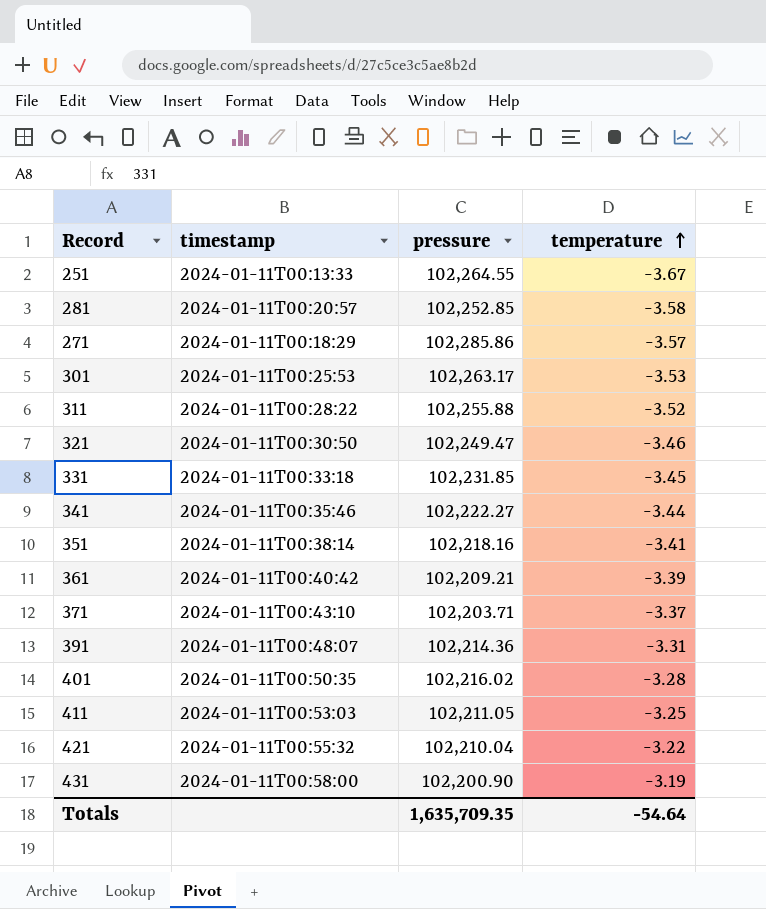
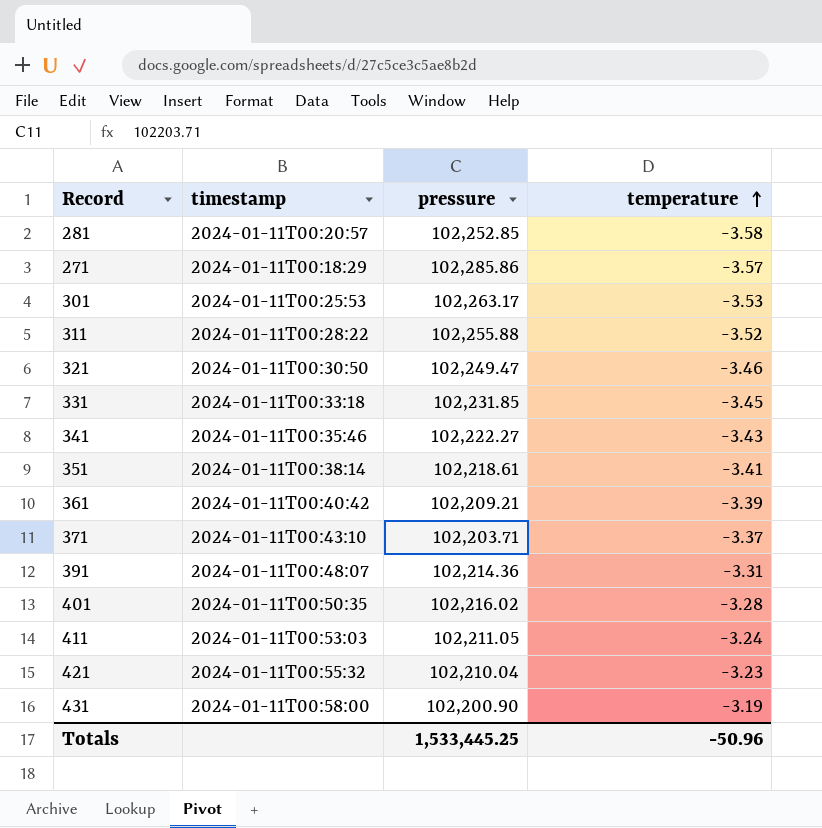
row 251: 2024-01-11T00:13:33 | 102,264.55 | -3.67 -> none
341 | temperature: -3.44 -> -3.43
351 | pressure: 102,218.16 -> 102,218.61
411 | temperature: -3.25 -> -3.24
421 | temperature: -3.22 -> -3.23
Totals | pressure: 1,635,709.35 -> 1,533,445.25
Totals | temperature: -54.64 -> -50.96

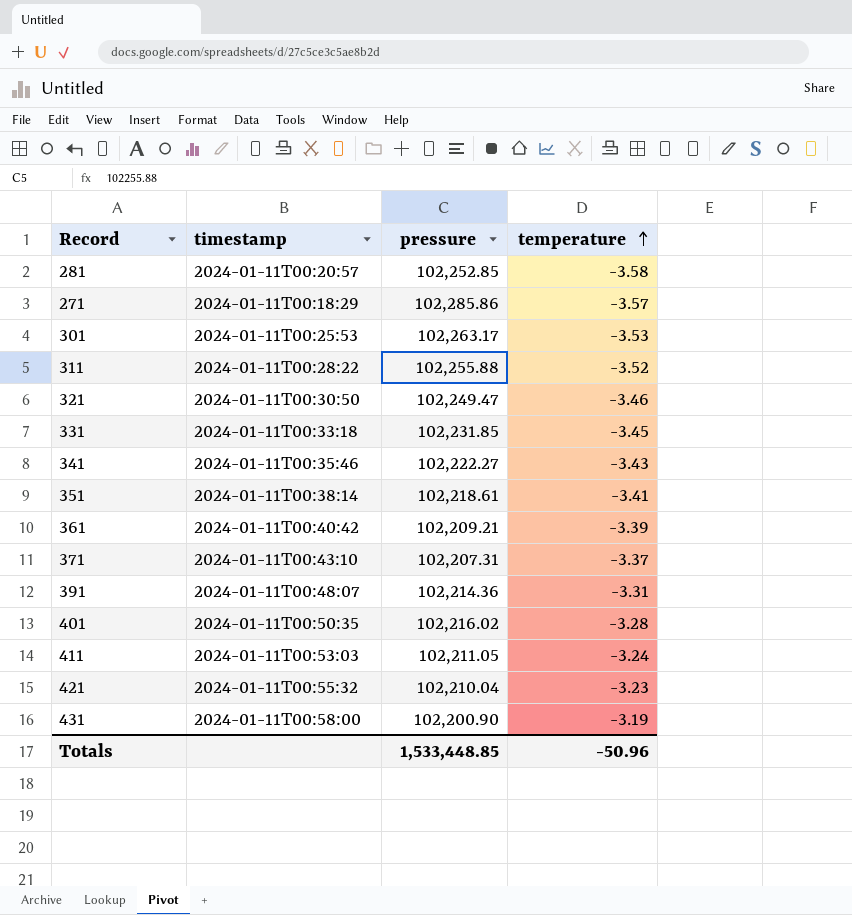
371 | pressure: 102,203.71 -> 102,207.31
Totals | pressure: 1,533,445.25 -> 1,533,448.85

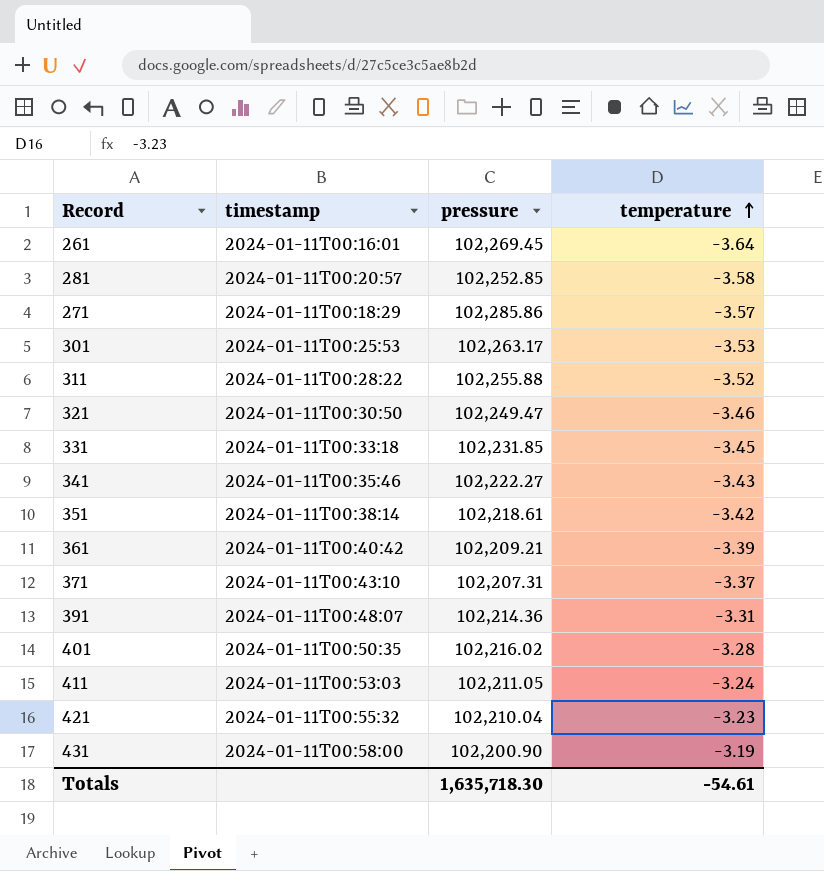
row 261: none -> 2024-01-11T00:16:01 | 102,269.45 | -3.64
351 | temperature: -3.41 -> -3.42
Totals | pressure: 1,533,448.85 -> 1,635,718.30
Totals | temperature: -50.96 -> -54.61

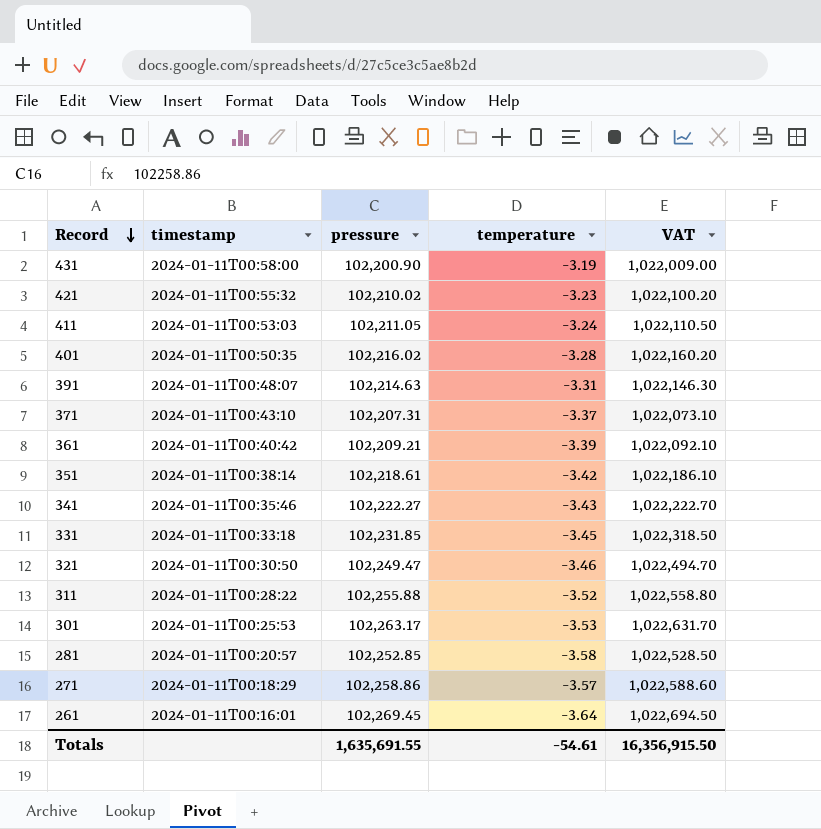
row order: temperature ascending -> Record descending
column VAT | formula: none -> [pressure] * 10
421 | pressure: 102,210.04 -> 102,210.02
391 | pressure: 102,214.36 -> 102,214.63
271 | pressure: 102,285.86 -> 102,258.86
Totals | pressure: 1,635,718.30 -> 1,635,691.55

